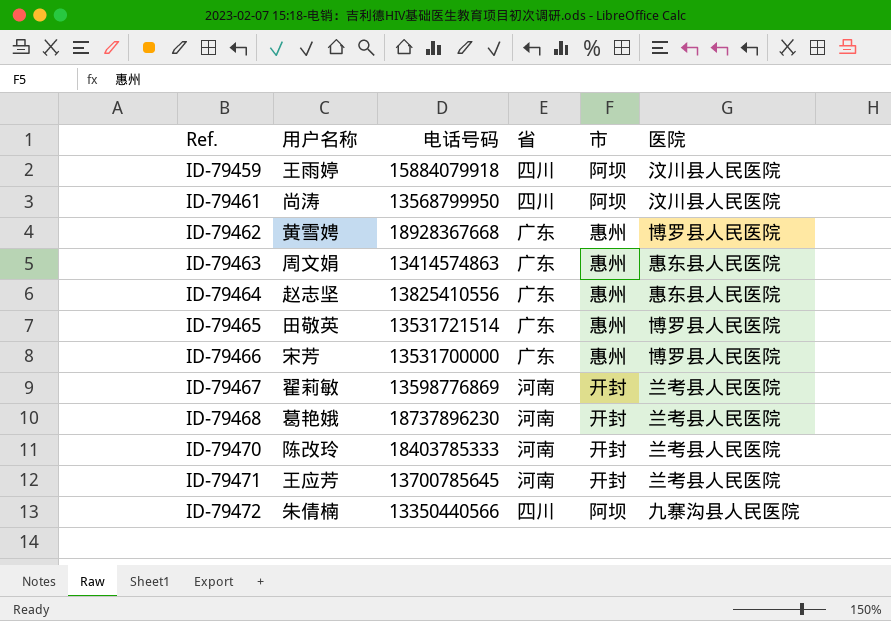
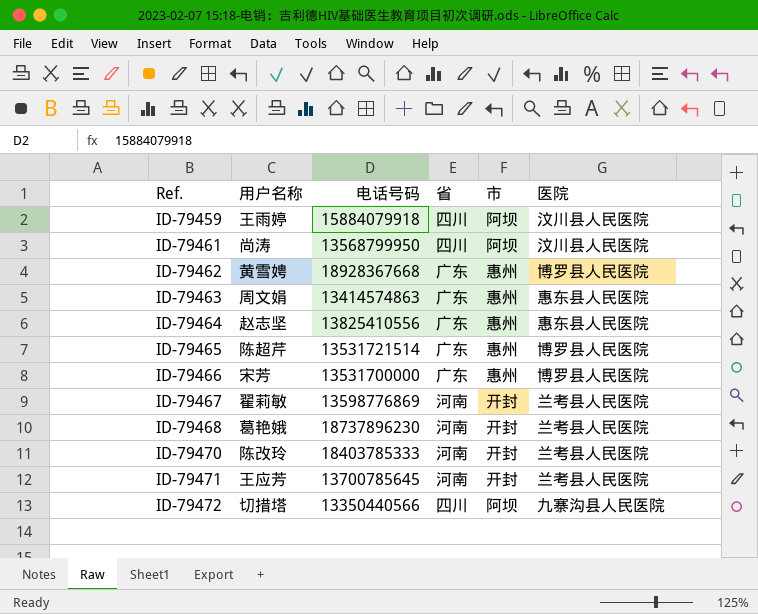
ID-79465 | 用户名称: 田敬英 -> 陈超芹
ID-79472 | 用户名称: 朱倩楠 -> 切措塔

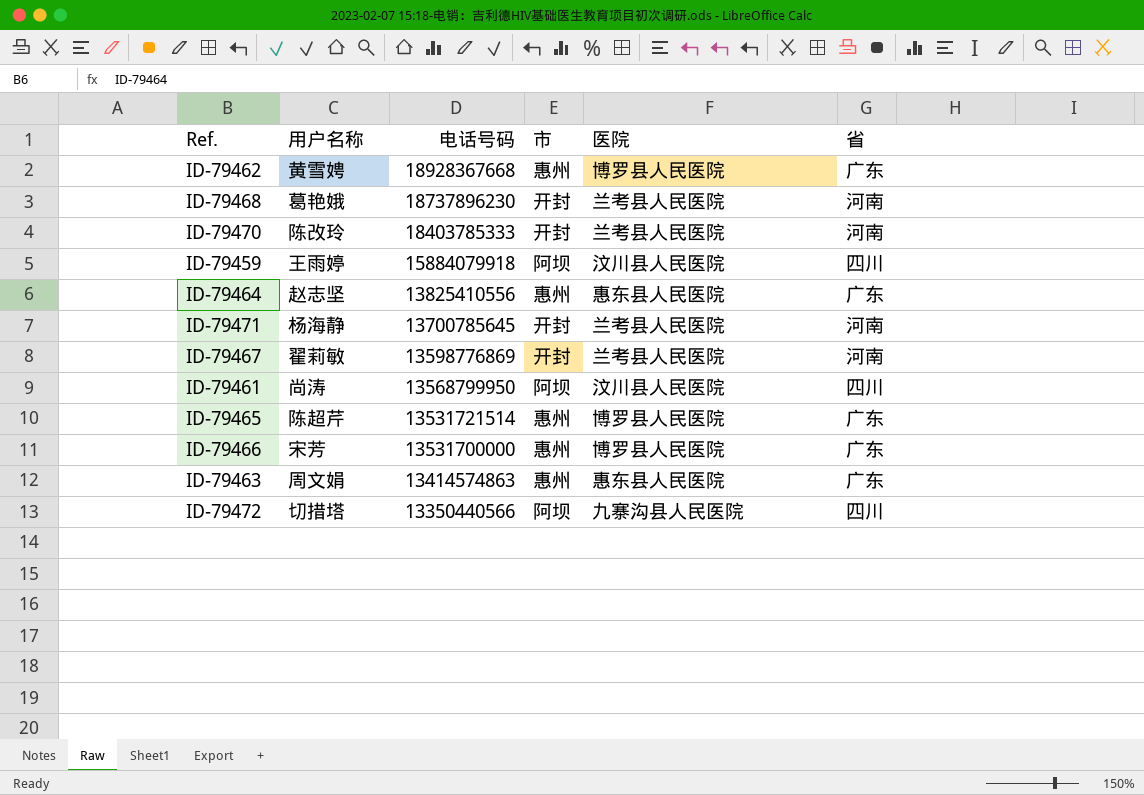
row order: Ref. ascending -> 电话号码 descending
column 省 | position: 4 -> 6
ID-79471 | 用户名称: 王应芳 -> 杨海静

